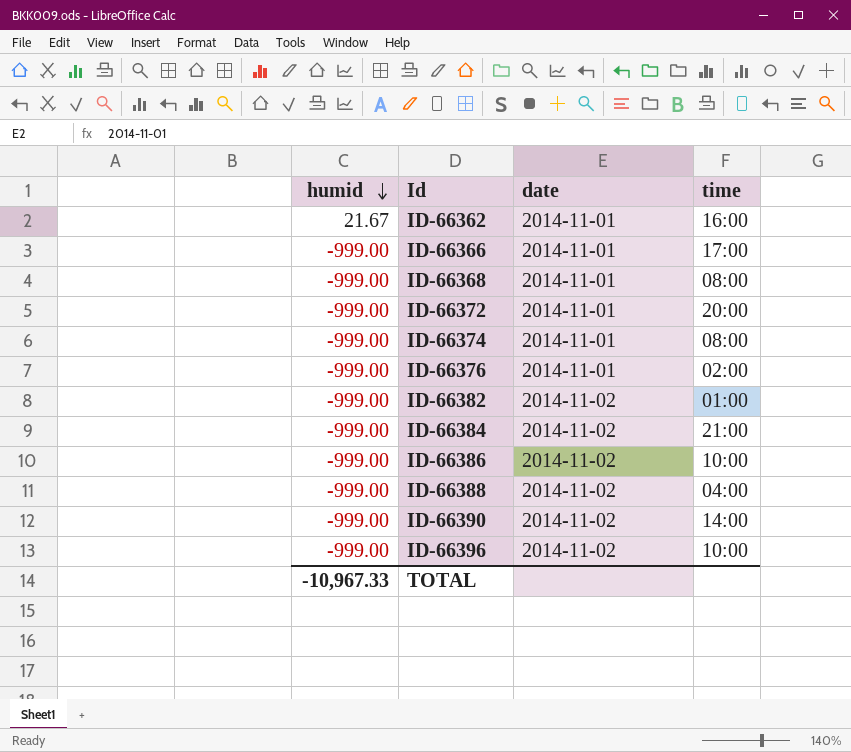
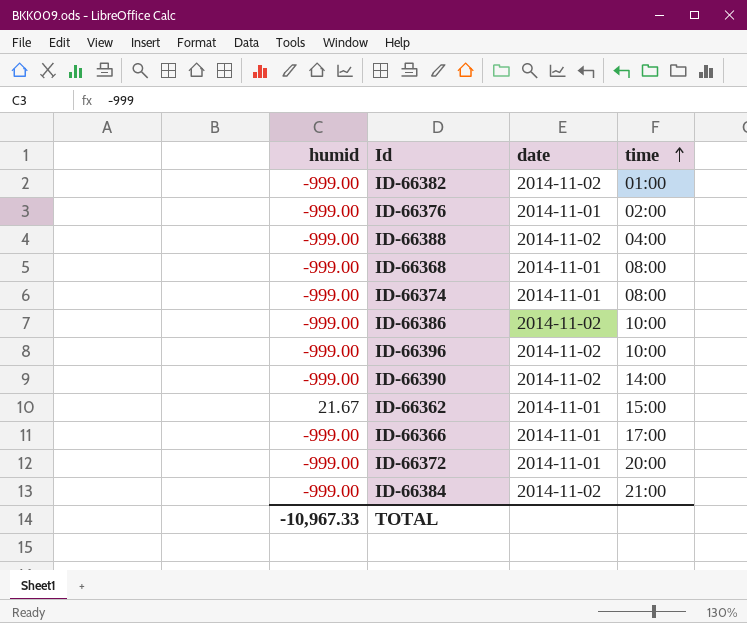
row order: humid descending -> time ascending
ID-66362 | time: 16:00 -> 15:00

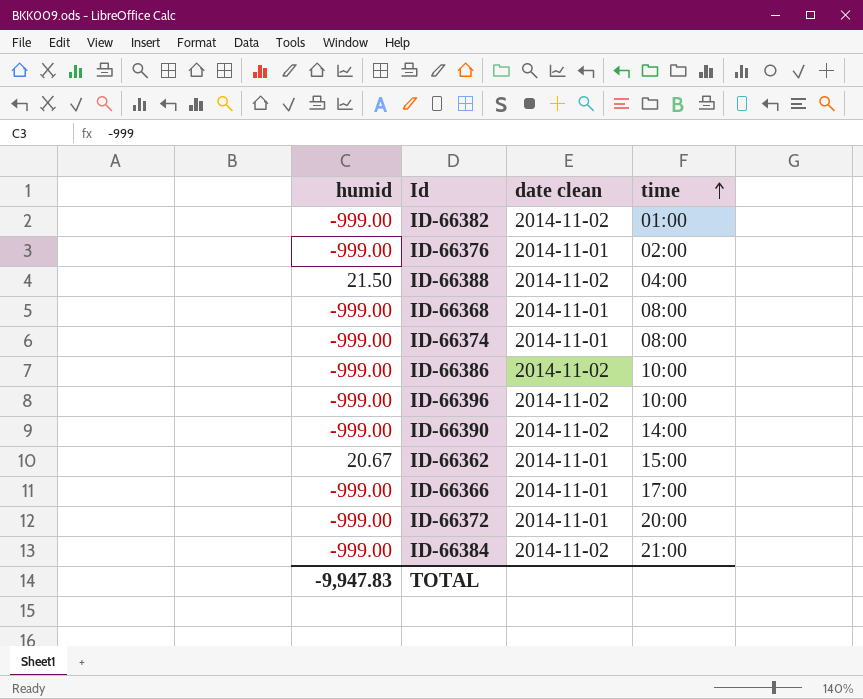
column name: date -> date clean
ID-66388 | humid: -999.00 -> 21.50
ID-66362 | humid: 21.67 -> 20.67
TOTAL | humid: -10,967.33 -> -9,947.83

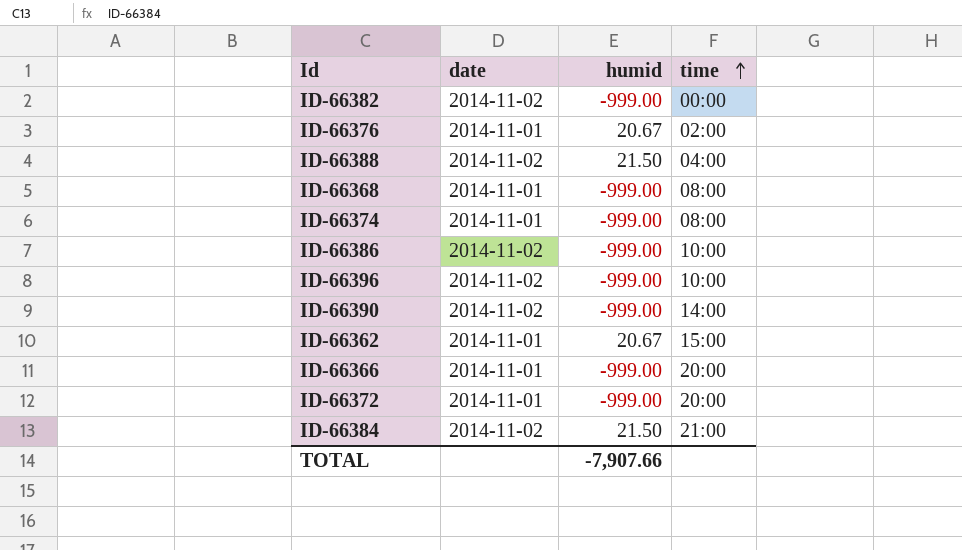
column name: date clean -> date
column humid | position: 1 -> 3
ID-66382 | time: 01:00 -> 00:00
ID-66376 | humid: -999.00 -> 20.67
ID-66366 | time: 17:00 -> 20:00
ID-66384 | humid: -999.00 -> 21.50
TOTAL | humid: -9,947.83 -> -7,907.66

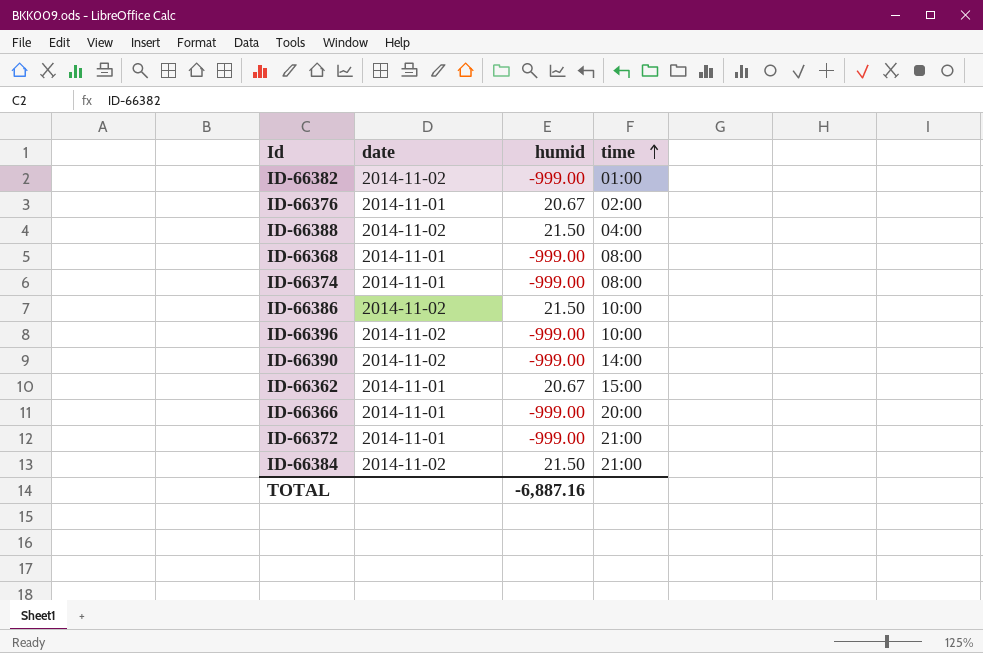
ID-66382 | time: 00:00 -> 01:00
ID-66386 | humid: -999.00 -> 21.50
ID-66372 | time: 20:00 -> 21:00
TOTAL | humid: -7,907.66 -> -6,887.16

